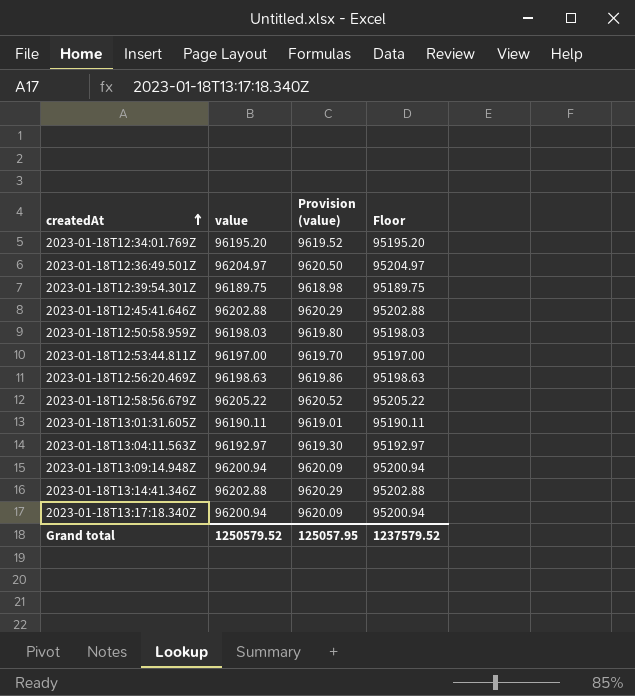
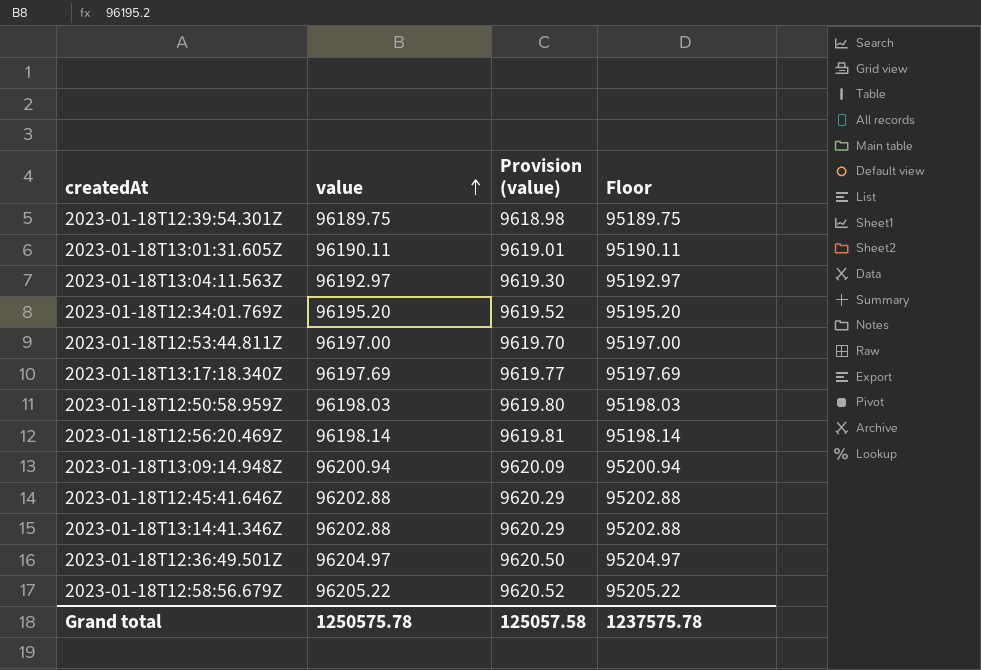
row order: createdAt ascending -> value ascending
2023-01-18T13:17:18.340Z | value: 96200.94 -> 96197.69
2023-01-18T13:17:18.340Z | Provision (value): 9620.09 -> 9619.77
2023-01-18T13:17:18.340Z | Floor: 95200.94 -> 95197.69
2023-01-18T12:56:20.469Z | value: 96198.63 -> 96198.14
2023-01-18T12:56:20.469Z | Provision (value): 9619.86 -> 9619.81
2023-01-18T12:56:20.469Z | Floor: 95198.63 -> 95198.14
Grand total | value: 1250579.52 -> 1250575.78
Grand total | Provision (value): 125057.95 -> 125057.58
Grand total | Floor: 1237579.52 -> 1237575.78

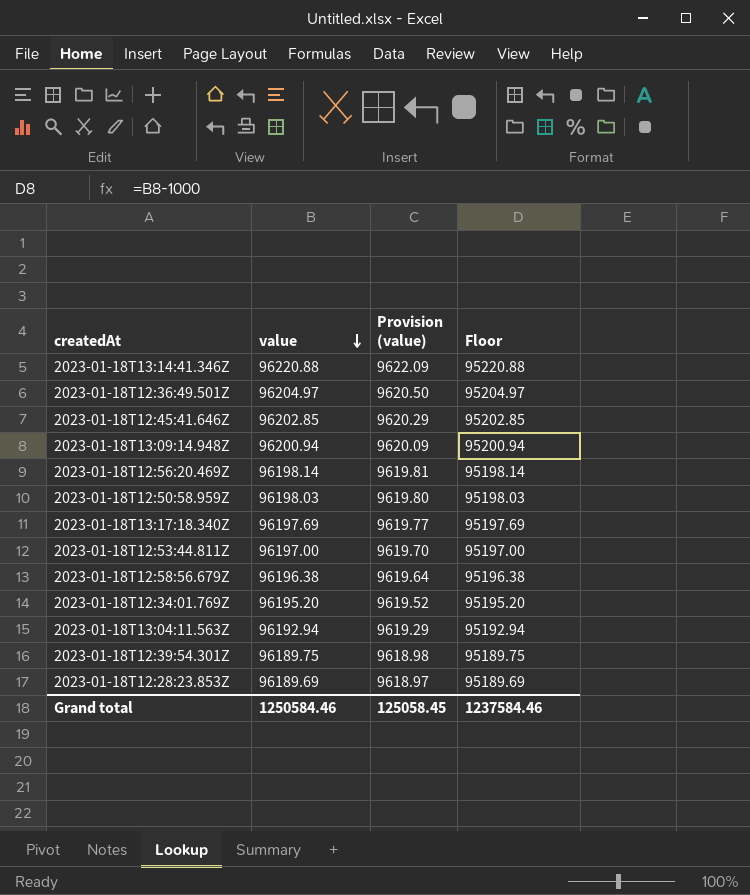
row order: value ascending -> value descending
row 2023-01-18T13:01:31.605Z: 96190.11 | 9619.01 | 95190.11 -> none
2023-01-18T13:14:41.346Z | value: 96202.88 -> 96220.88
2023-01-18T13:14:41.346Z | Provision (value): 9620.29 -> 9622.09
2023-01-18T13:14:41.346Z | Floor: 95202.88 -> 95220.88
2023-01-18T12:45:41.646Z | value: 96202.88 -> 96202.85
2023-01-18T12:45:41.646Z | Floor: 95202.88 -> 95202.85
2023-01-18T12:58:56.679Z | value: 96205.22 -> 96196.38
2023-01-18T12:58:56.679Z | Provision (value): 9620.52 -> 9619.64
2023-01-18T12:58:56.679Z | Floor: 95205.22 -> 95196.38
2023-01-18T13:04:11.563Z | value: 96192.97 -> 96192.94
2023-01-18T13:04:11.563Z | Provision (value): 9619.30 -> 9619.29
2023-01-18T13:04:11.563Z | Floor: 95192.97 -> 95192.94
row 2023-01-18T12:28:23.853Z: none -> 96189.69 | 9618.97 | 95189.69
Grand total | value: 1250575.78 -> 1250584.46
Grand total | Provision (value): 125057.58 -> 125058.45
Grand total | Floor: 1237575.78 -> 1237584.46

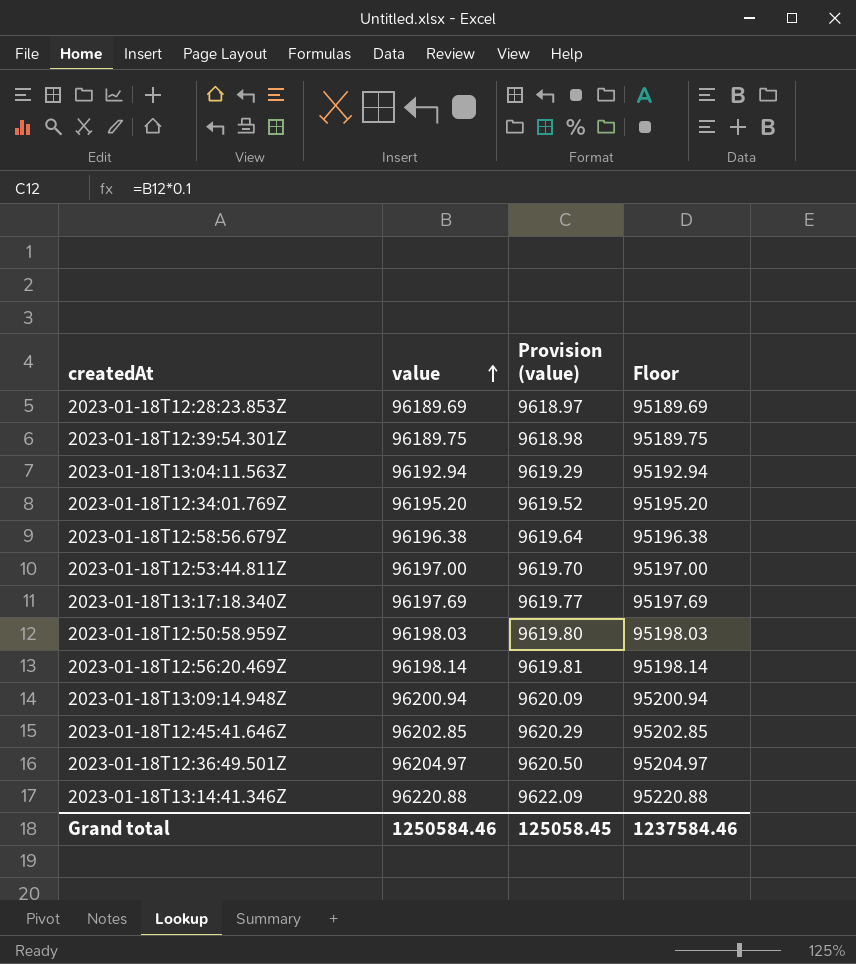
row order: value descending -> value ascending

